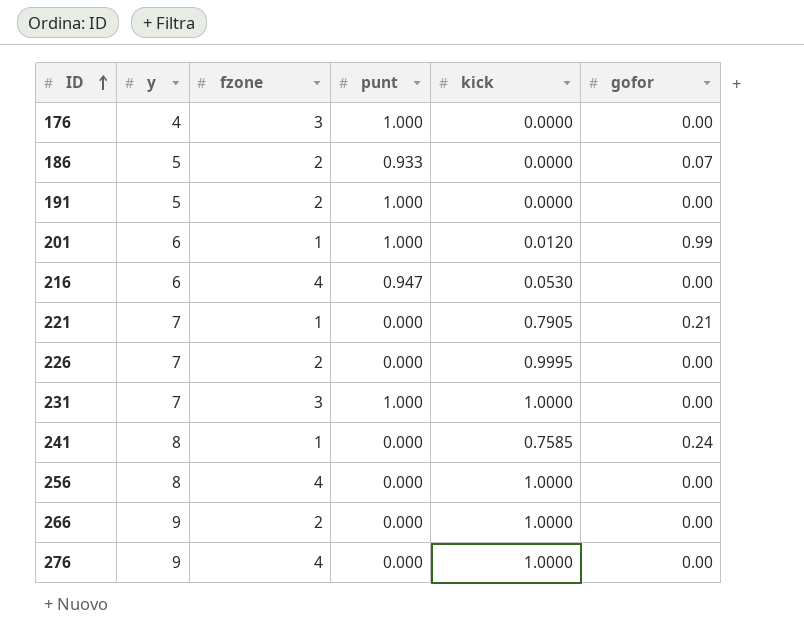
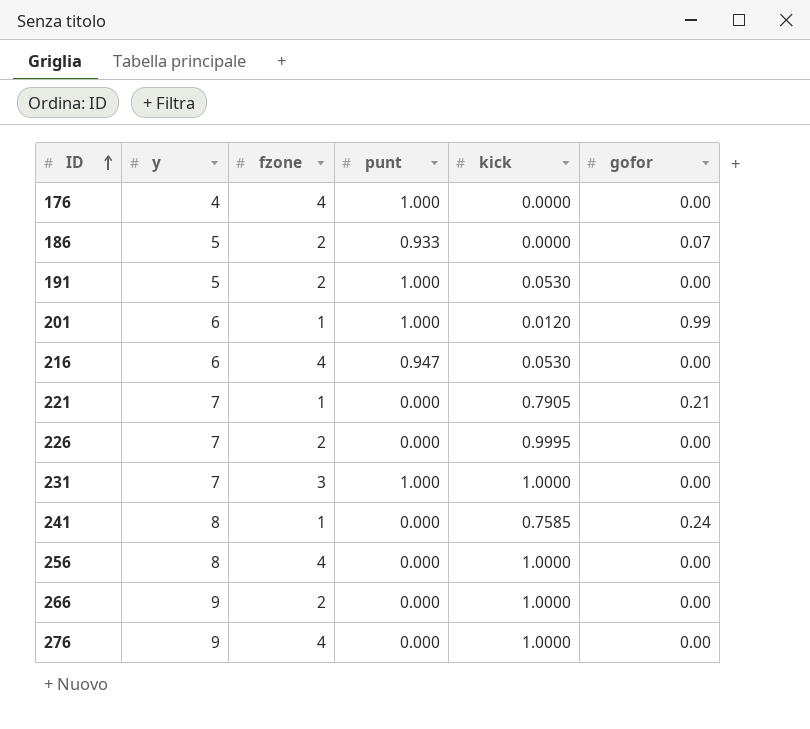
176 | fzone: 3 -> 4
191 | kick: 0.0000 -> 0.0530

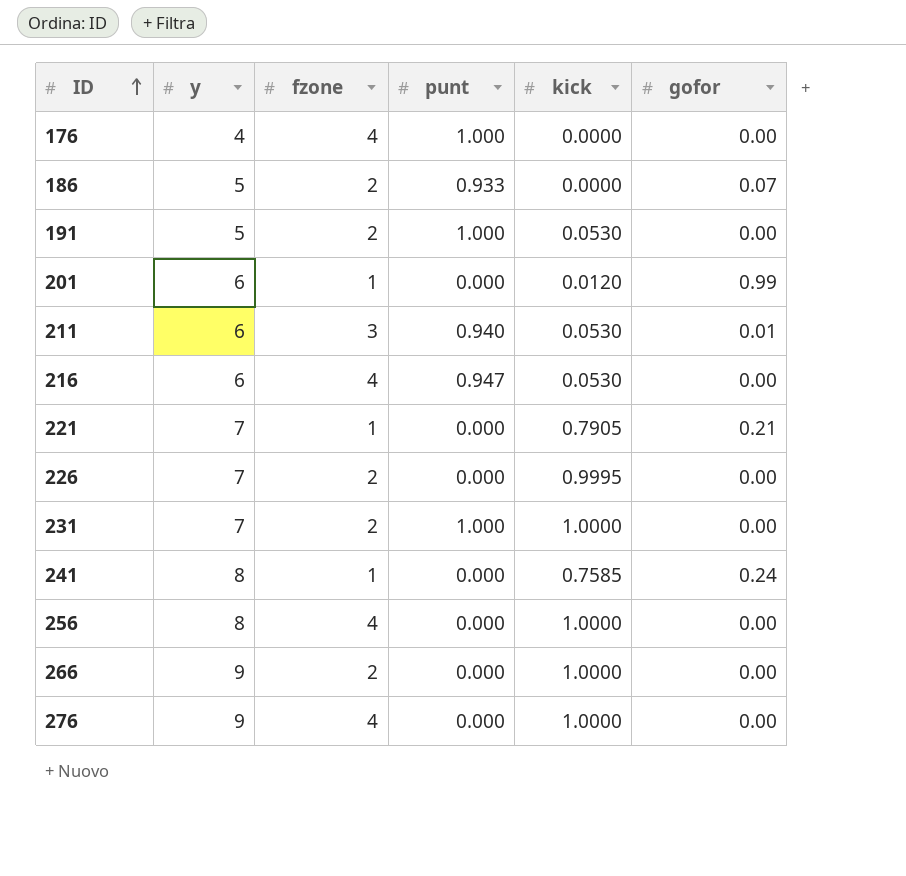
201 | punt: 1.000 -> 0.000
row 211: none -> 6 | 3 | 0.940 | 0.0530 | 0.01
231 | fzone: 3 -> 2

